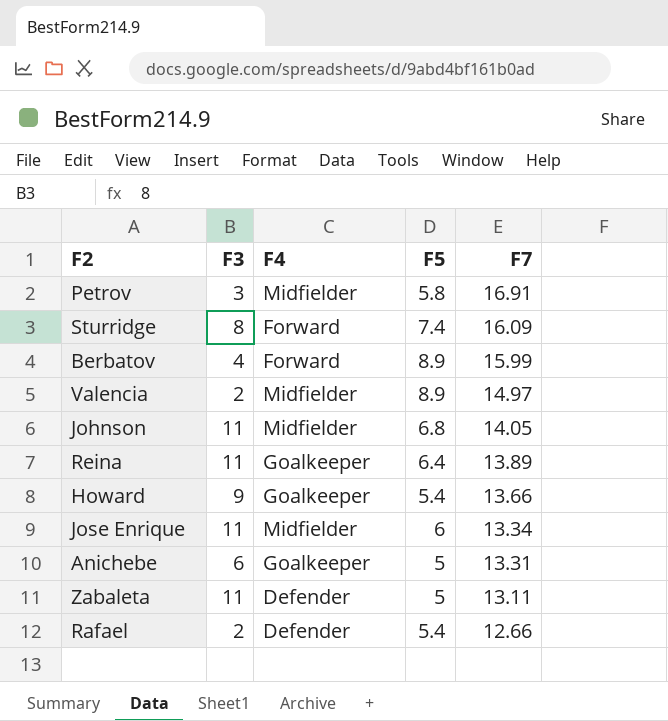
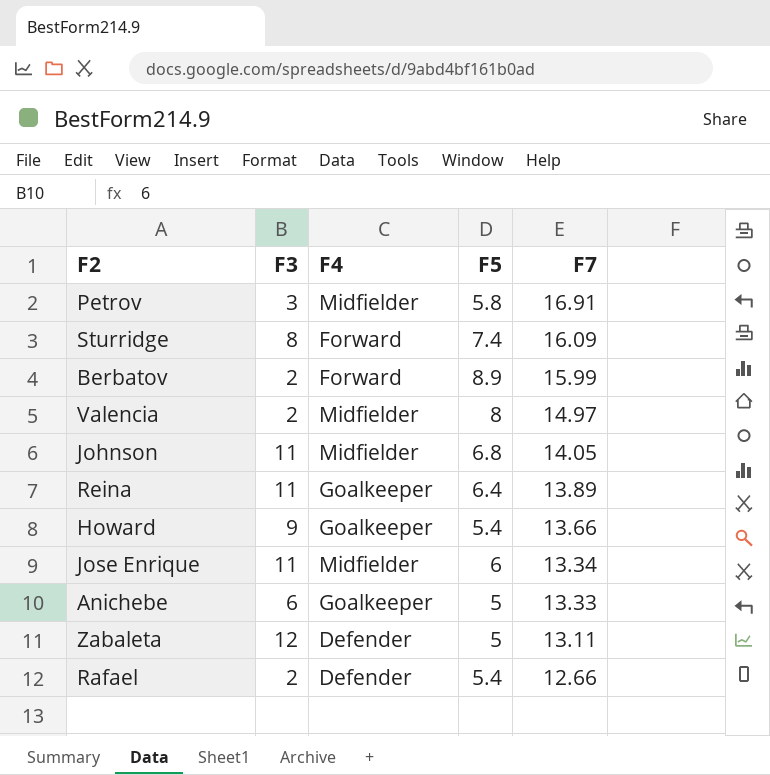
Berbatov | F3: 4 -> 2
Valencia | F5: 8.9 -> 8
Anichebe | F7: 13.31 -> 13.33
Zabaleta | F3: 11 -> 12

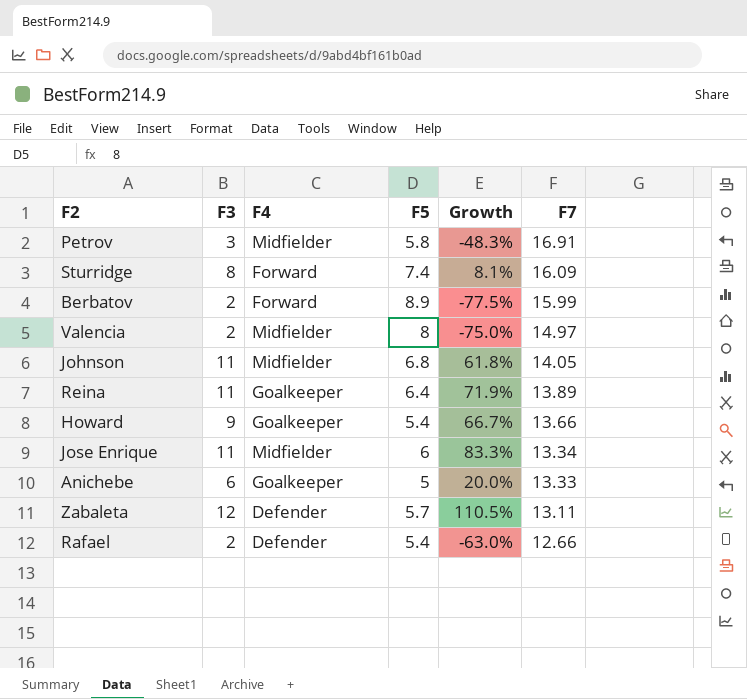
column Growth | formula: none -> ([F3] - [F5]) / [F5]
Zabaleta | F5: 5 -> 5.7

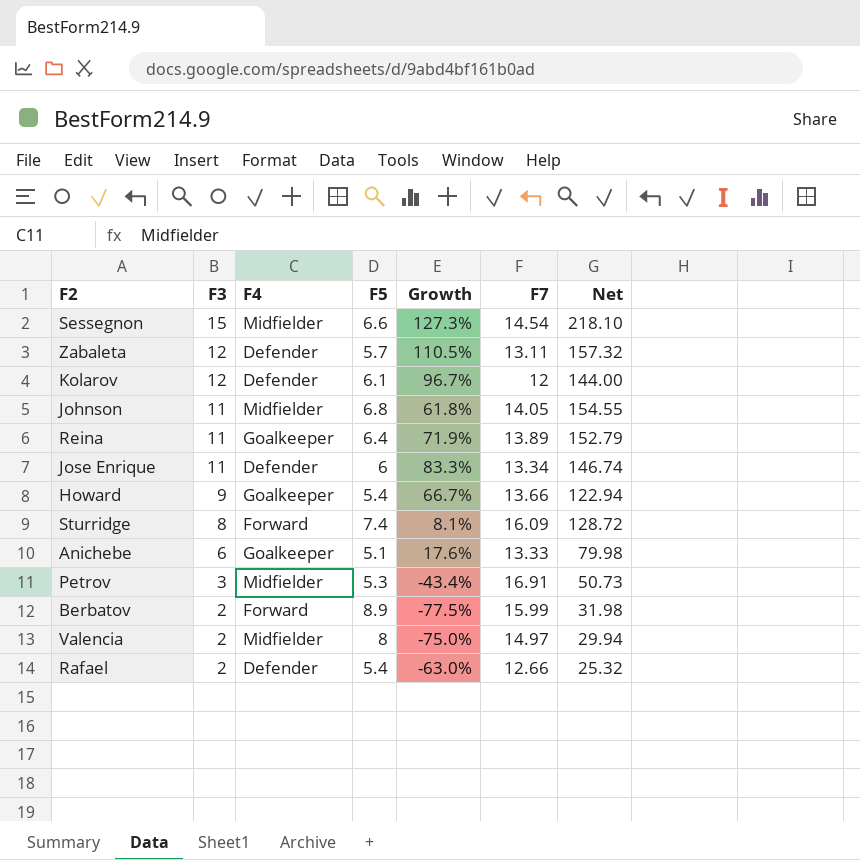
row order: F7 descending -> F3 descending
column Net | formula: none -> [F3] * [F7]
row Sessegnon: none -> 15 | Midfielder | 6.6 | 127.3% | 14.54 | 218.10
row Kolarov: none -> 12 | Defender | 6.1 | 96.7% | 12 | 144.00
Jose Enrique | F4: Midfielder -> Defender
Anichebe | F5: 5 -> 5.1
Anichebe | Growth: 20.0% -> 17.6%
Petrov | F5: 5.8 -> 5.3
Petrov | Growth: -48.3% -> -43.4%

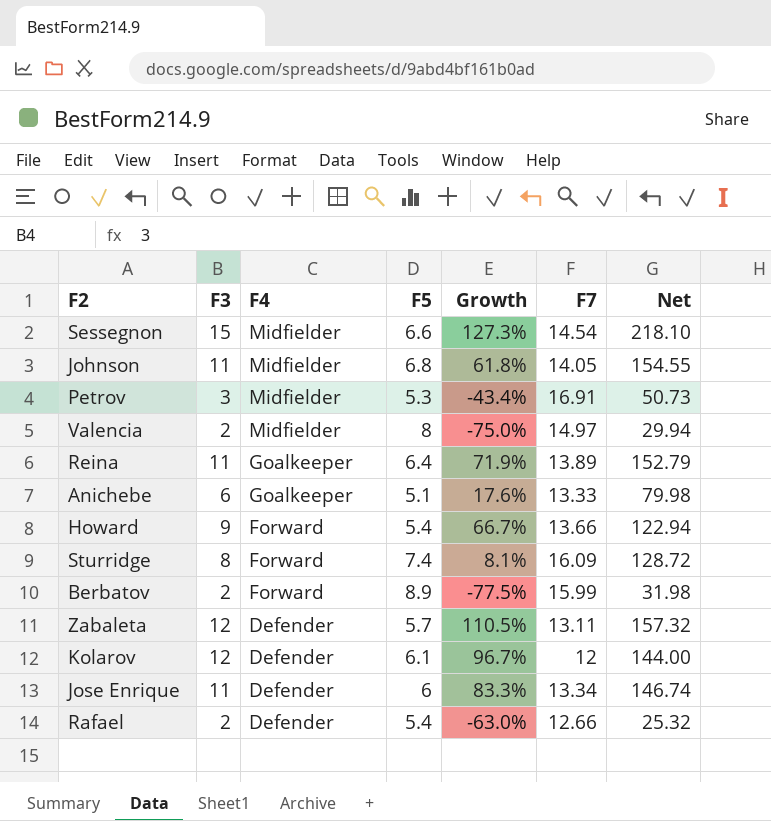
row order: F3 descending -> F4 descending
Howard | F4: Goalkeeper -> Forward

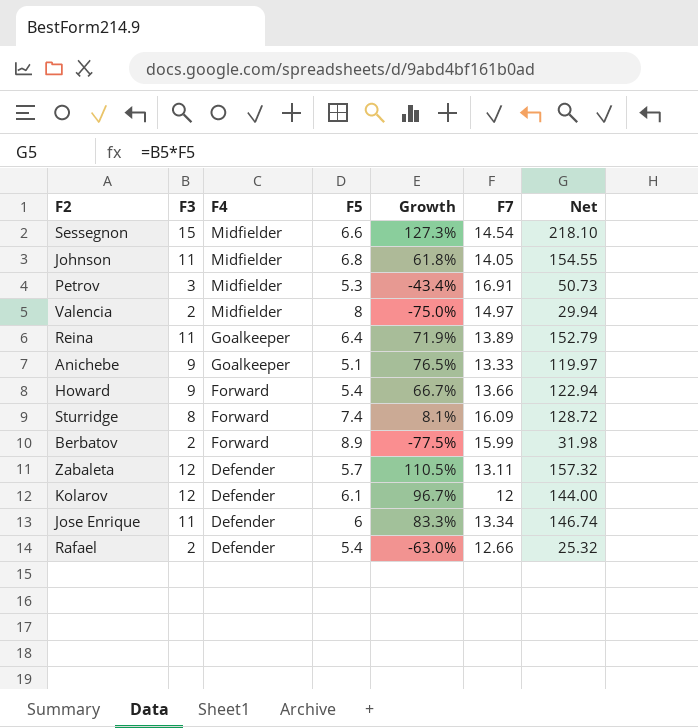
Anichebe | F3: 6 -> 9
Anichebe | Growth: 17.6% -> 76.5%
Anichebe | Net: 79.98 -> 119.97

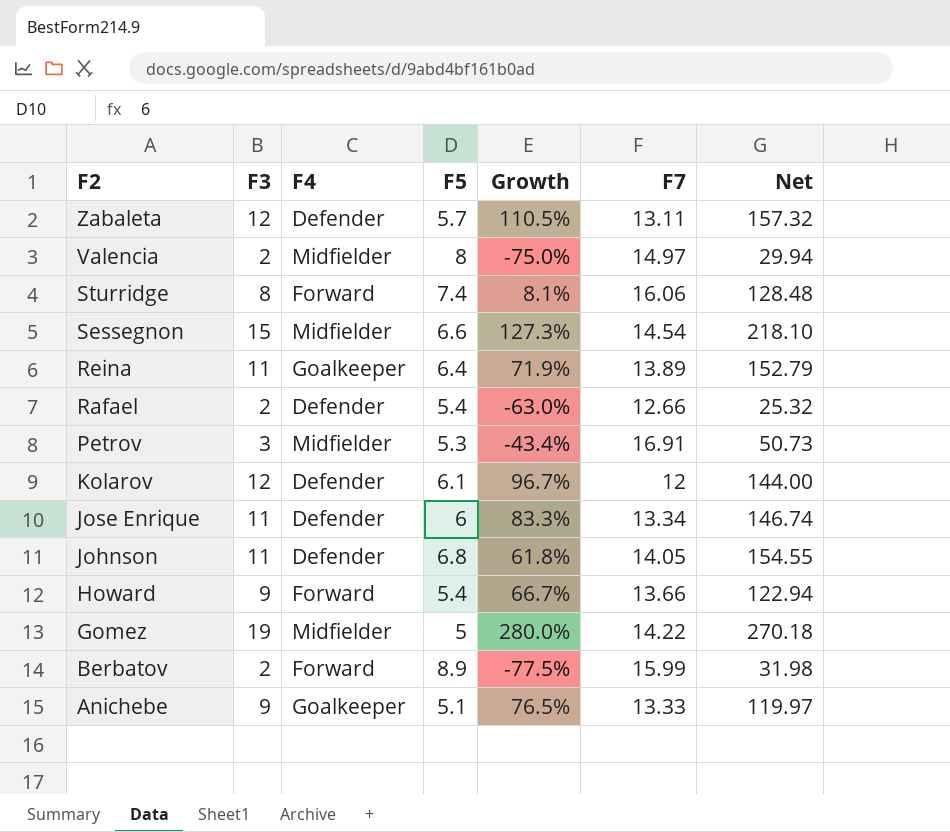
row order: F4 descending -> F2 descending
Sturridge | F7: 16.09 -> 16.06
Sturridge | Net: 128.72 -> 128.48
Johnson | F4: Midfielder -> Defender
row Gomez: none -> 19 | Midfielder | 5 | 280.0% | 14.22 | 270.18

